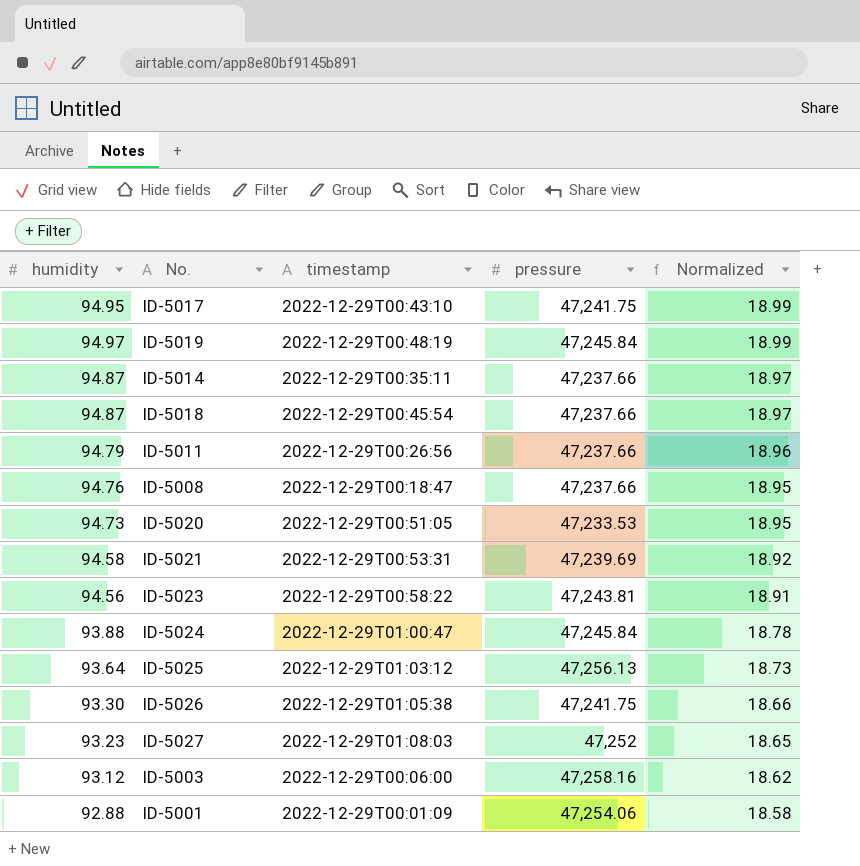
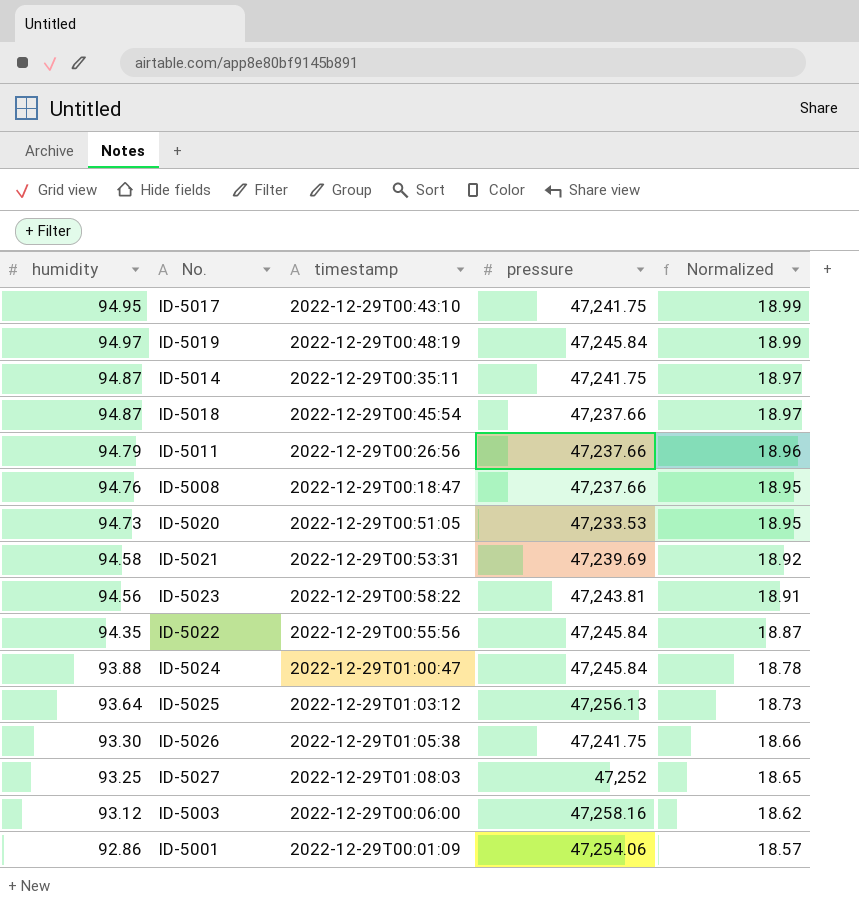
ID-5014 | pressure: 47,237.66 -> 47,241.75
row ID-5022: none -> 94.35 | 2022-12-29T00:55:56 | 47,245.84 | 18.87
ID-5027 | humidity: 93.23 -> 93.25
ID-5001 | humidity: 92.88 -> 92.86
ID-5001 | Normalized: 18.58 -> 18.57

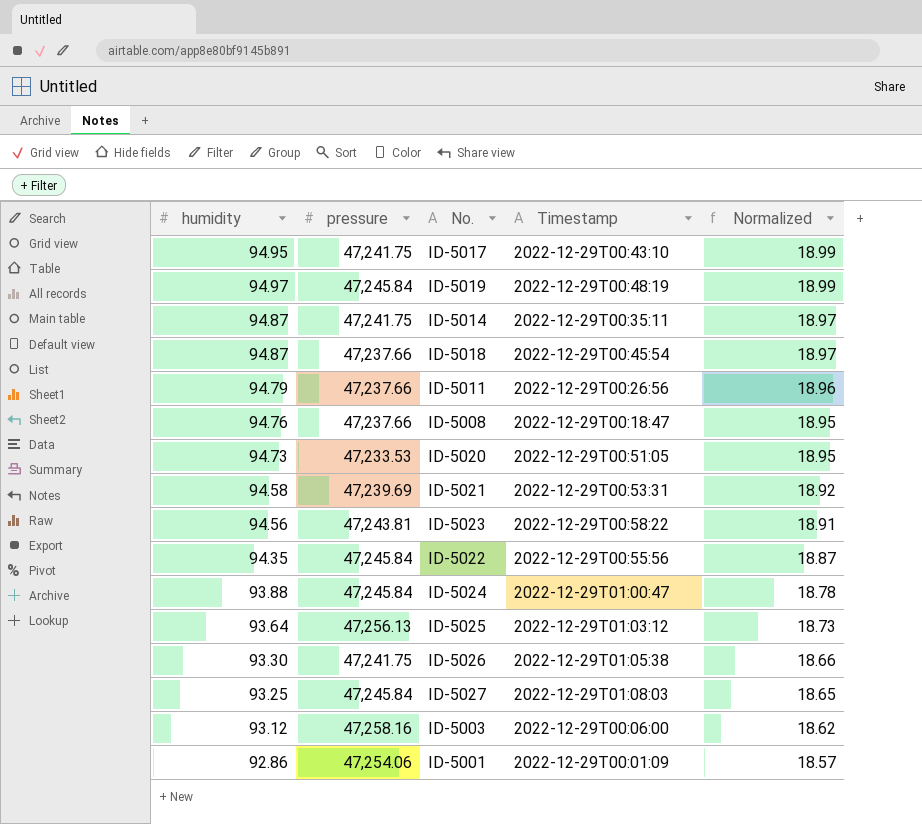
column pressure | position: 4 -> 2
column name: timestamp -> Timestamp
ID-5027 | pressure: 47,252 -> 47,245.84

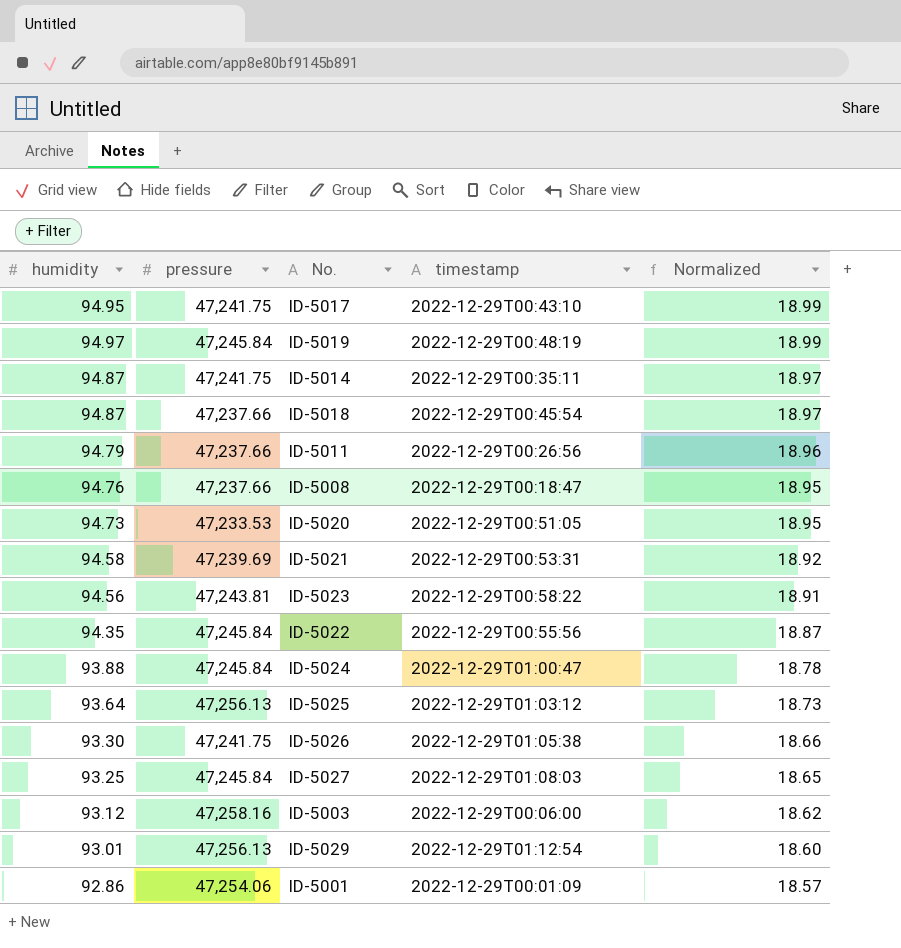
column name: Timestamp -> timestamp
row ID-5029: none -> 93.01 | 47,256.13 | 2022-12-29T01:12:54 | 18.60

